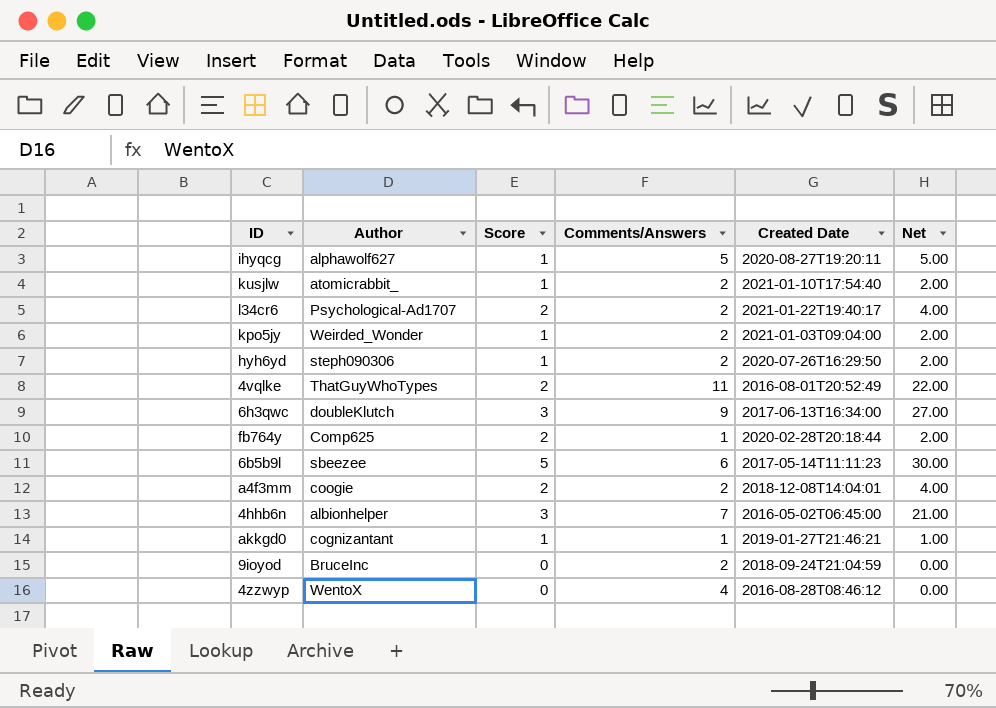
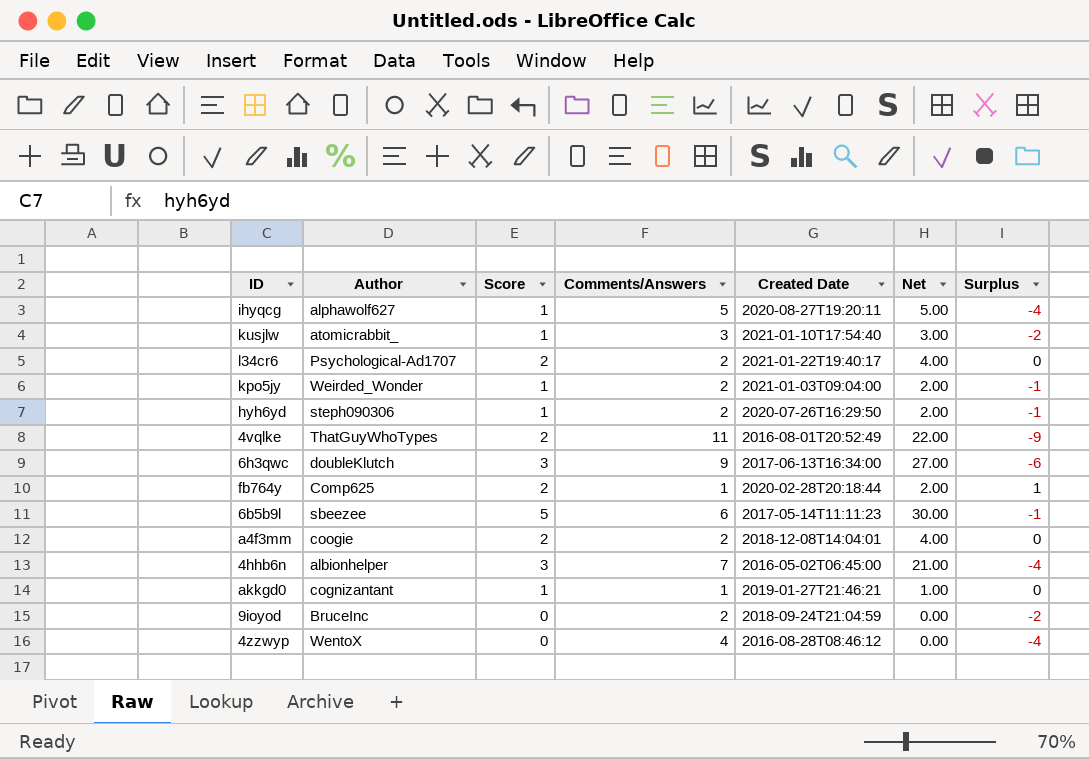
column Surplus | formula: none -> [Score] - [Comments/Answers]
kusjlw | Comments/Answers: 2 -> 3
kusjlw | Net: 2.00 -> 3.00

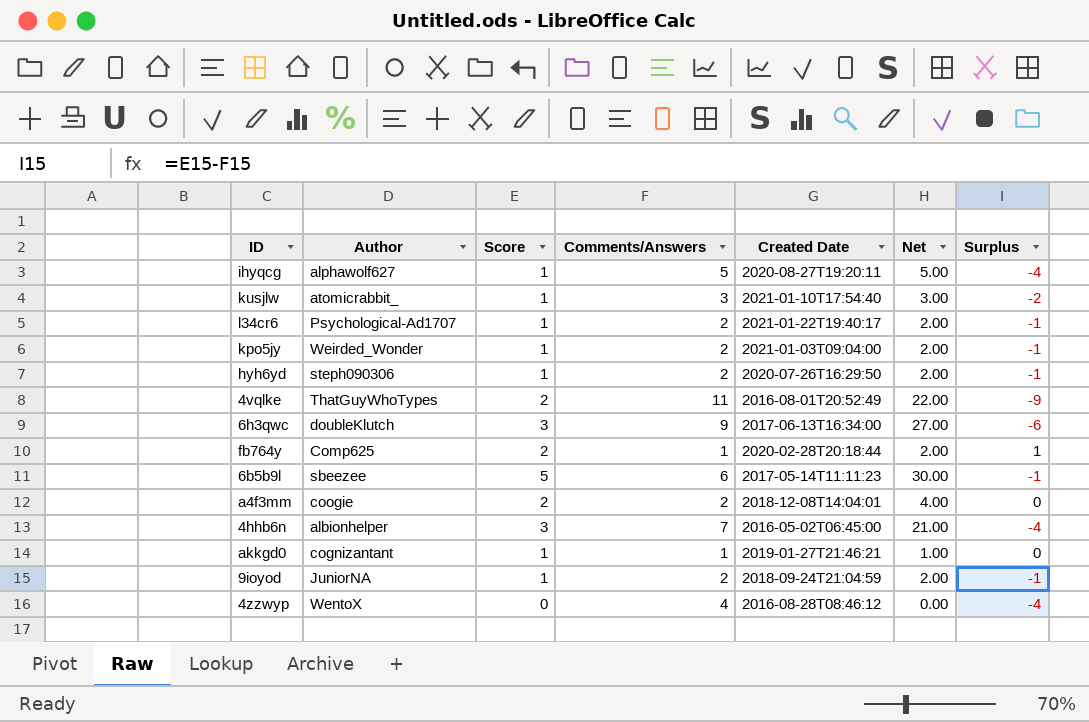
l34cr6 | Score: 2 -> 1
l34cr6 | Net: 4.00 -> 2.00
l34cr6 | Surplus: 0 -> -1
9ioyod | Author: BruceInc -> JuniorNA
9ioyod | Score: 0 -> 1
9ioyod | Net: 0.00 -> 2.00
9ioyod | Surplus: -2 -> -1

